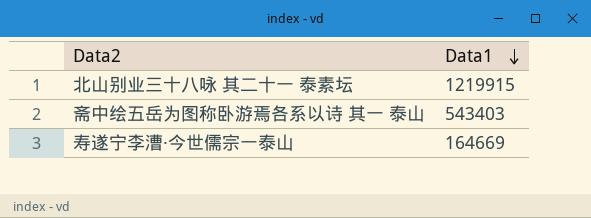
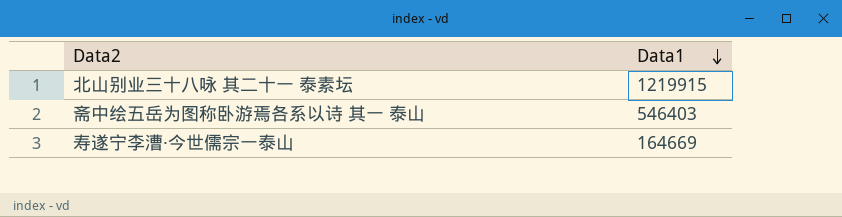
斋中绘五岳为图称卧游焉各系以诗 其一 泰山 | Data1: 543403 -> 546403

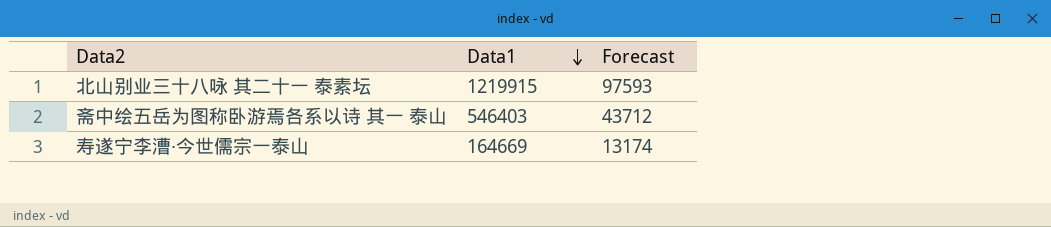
column Forecast | formula: none -> [Data1] * 0.08

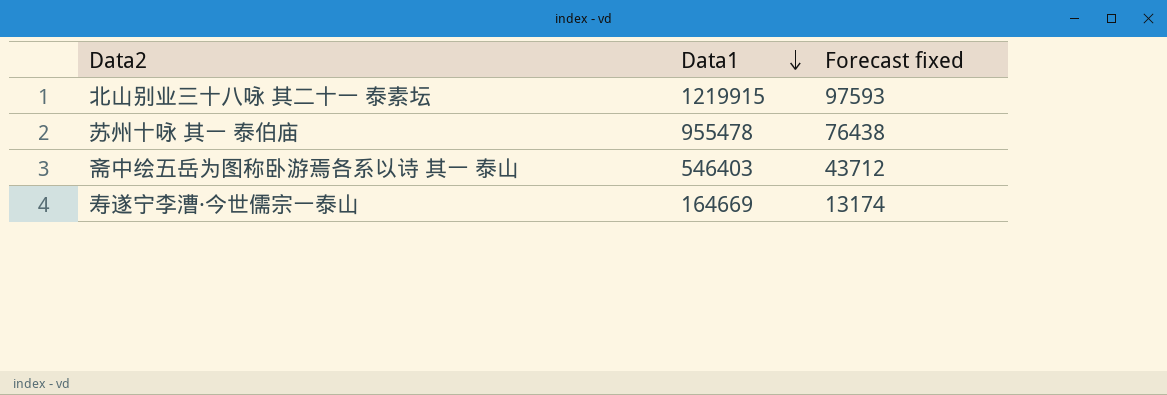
column name: Forecast -> Forecast fixed
row 苏州十咏 其一 泰伯庙: none -> 955478 | 76438

